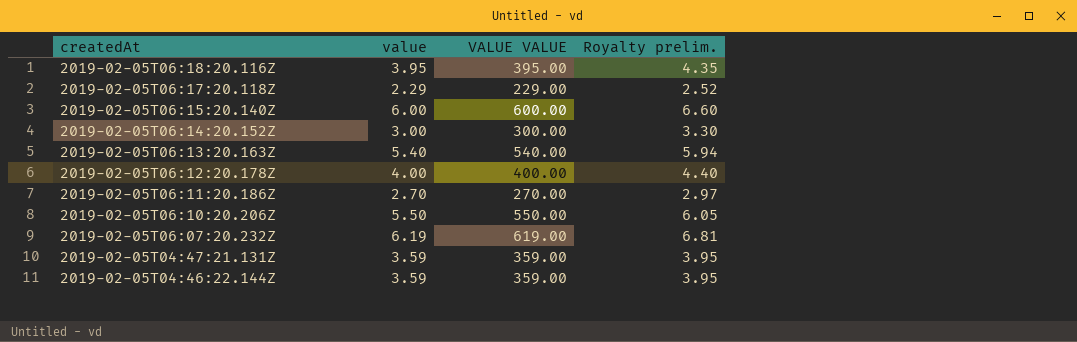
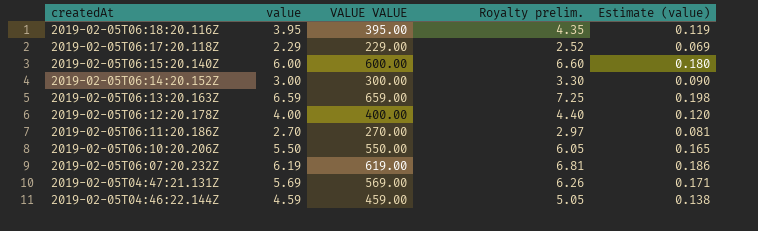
column Estimate (value) | formula: none -> [value] * 0.03
2019-02-05T06:13:20.163Z | value: 5.40 -> 6.59
2019-02-05T06:13:20.163Z | VALUE VALUE: 540.00 -> 659.00
2019-02-05T06:13:20.163Z | Royalty prelim.: 5.94 -> 7.25
2019-02-05T04:47:21.131Z | value: 3.59 -> 5.69
2019-02-05T04:47:21.131Z | VALUE VALUE: 359.00 -> 569.00
2019-02-05T04:47:21.131Z | Royalty prelim.: 3.95 -> 6.26
2019-02-05T04:46:22.144Z | value: 3.59 -> 4.59
2019-02-05T04:46:22.144Z | VALUE VALUE: 359.00 -> 459.00
2019-02-05T04:46:22.144Z | Royalty prelim.: 3.95 -> 5.05

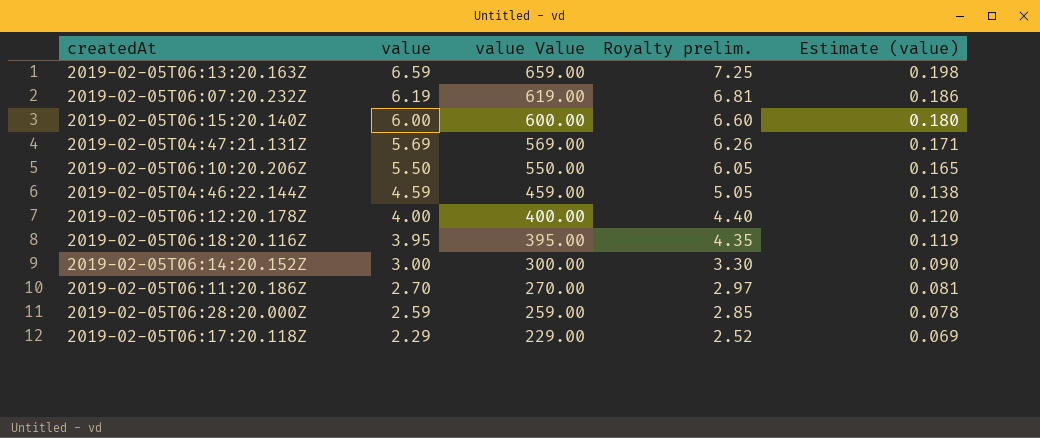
row order: createdAt descending -> value descending
column name: VALUE VALUE -> value Value
row 2019-02-05T06:28:20.000Z: none -> 2.59 | 259.00 | 2.85 | 0.078

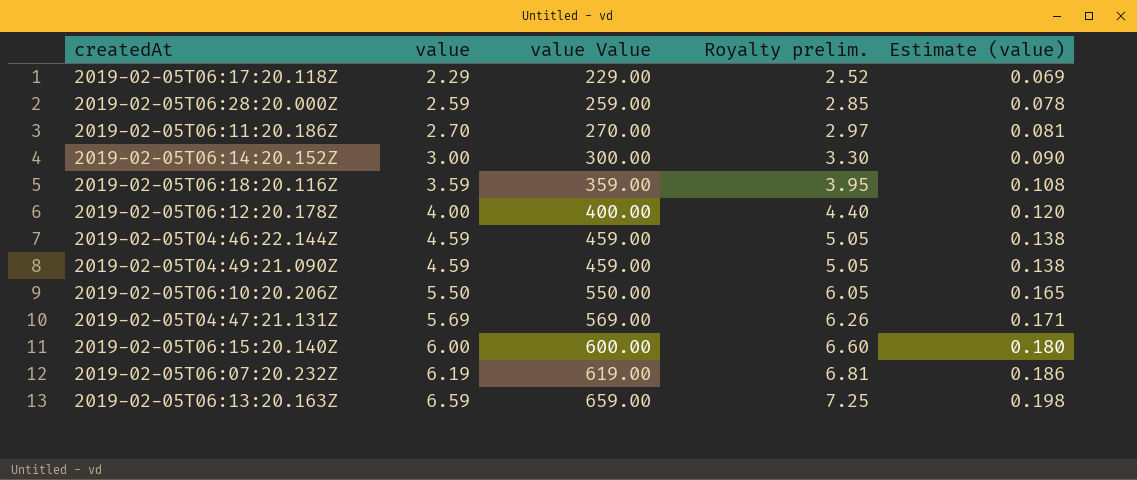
row order: value descending -> value ascending
2019-02-05T06:18:20.116Z | value: 3.95 -> 3.59
2019-02-05T06:18:20.116Z | value Value: 395.00 -> 359.00
2019-02-05T06:18:20.116Z | Royalty prelim.: 4.35 -> 3.95
2019-02-05T06:18:20.116Z | Estimate (value): 0.119 -> 0.108
row 2019-02-05T04:49:21.090Z: none -> 4.59 | 459.00 | 5.05 | 0.138

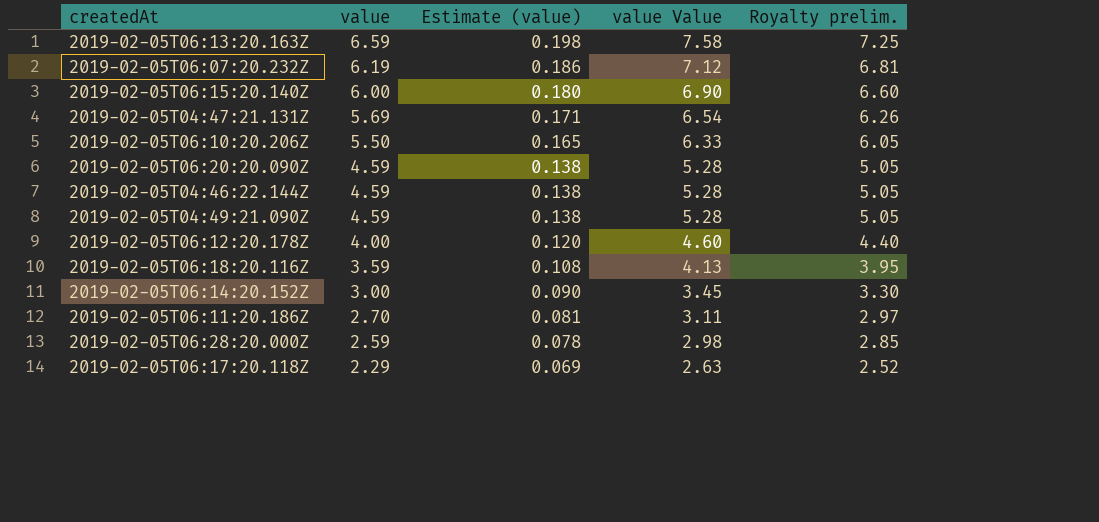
row order: value ascending -> value descending
column Estimate (value) | position: 5 -> 3
column value Value | formula: [value] * 100 -> [value] * 1.15
row 2019-02-05T06:20:20.090Z: none -> 4.59 | 0.138 | 5.28 | 5.05

